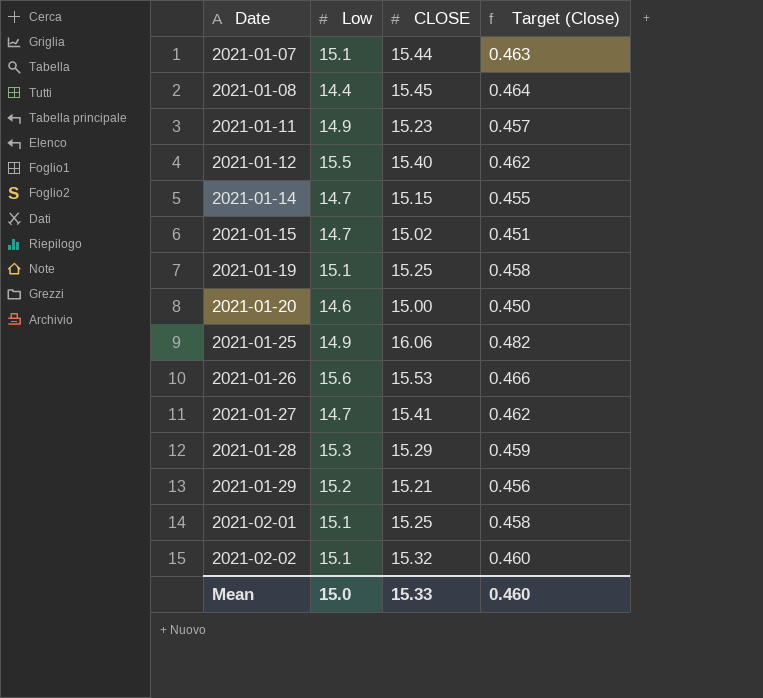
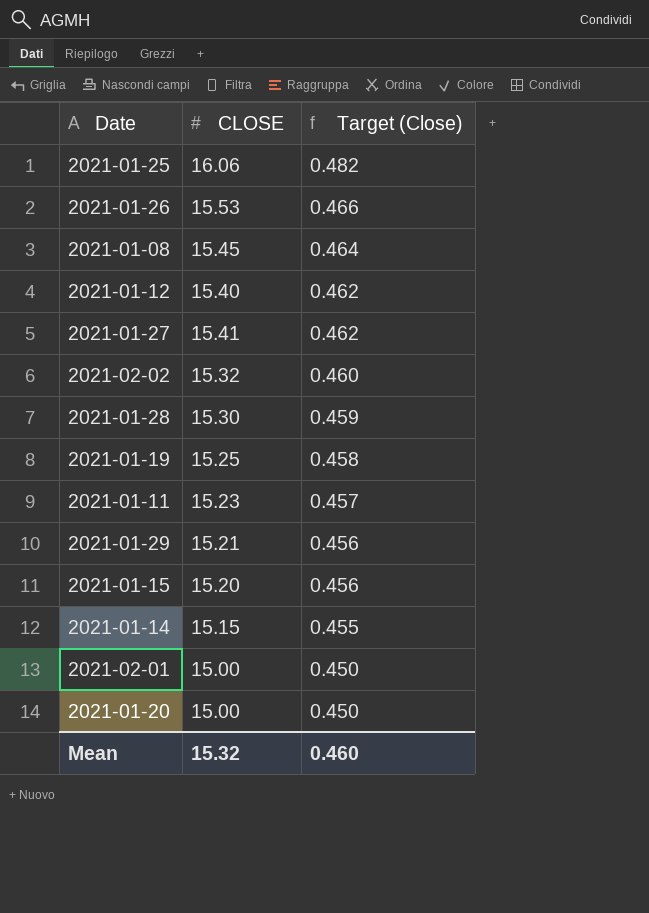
row order: Date ascending -> Target (Close) descending
column Low | position: 2 -> none
row 2021-01-07: 15.1 | 15.44 | 0.463 -> none
2021-01-28 | CLOSE: 15.29 -> 15.30
2021-01-15 | CLOSE: 15.02 -> 15.20
2021-01-15 | Target (Close): 0.451 -> 0.456
2021-02-01 | CLOSE: 15.25 -> 15.00
2021-02-01 | Target (Close): 0.458 -> 0.450
Mean | CLOSE: 15.33 -> 15.32

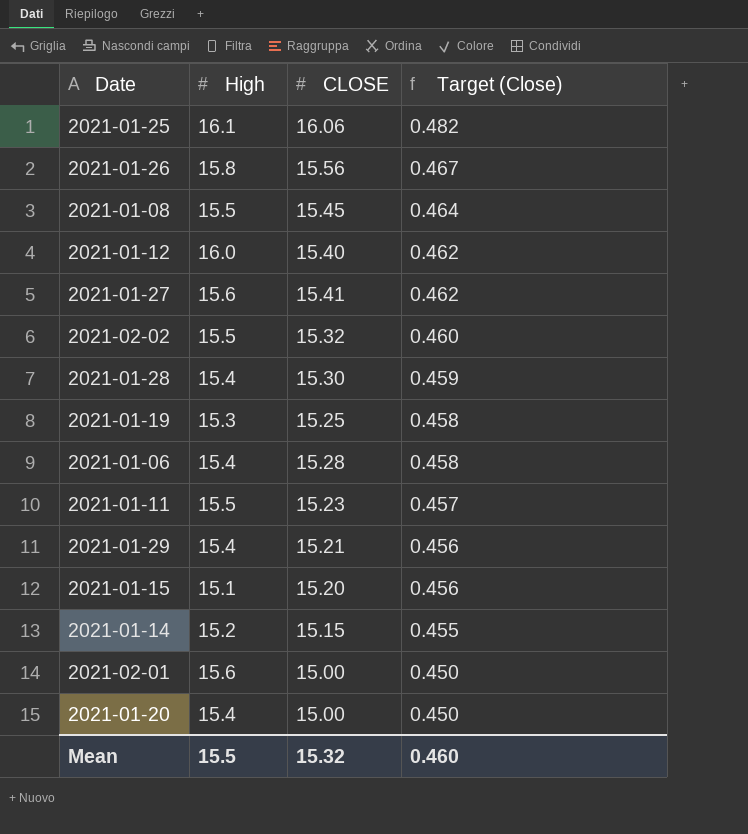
column High | position: none -> 2
2021-01-26 | CLOSE: 15.53 -> 15.56
2021-01-26 | Target (Close): 0.466 -> 0.467
row 2021-01-06: none -> 15.4 | 15.28 | 0.458

